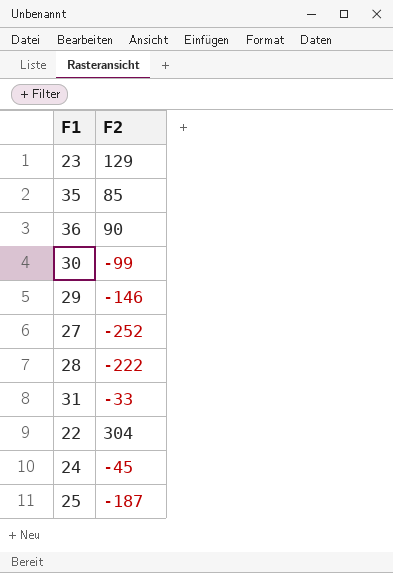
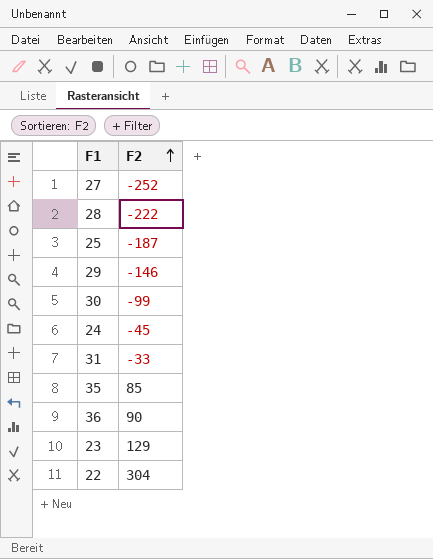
row order: none -> F2 ascending

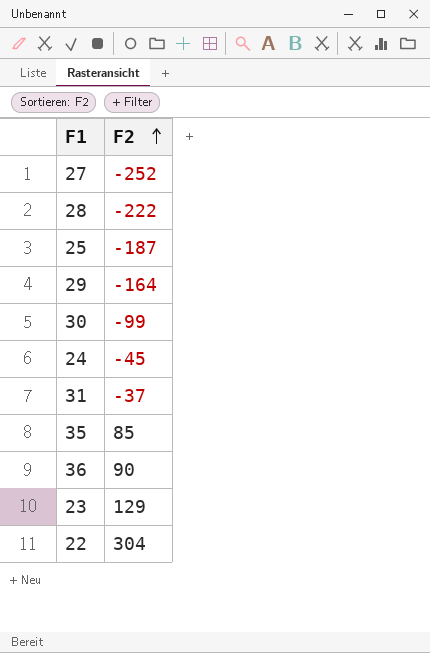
29 | F2: -146 -> -164
31 | F2: -33 -> -37

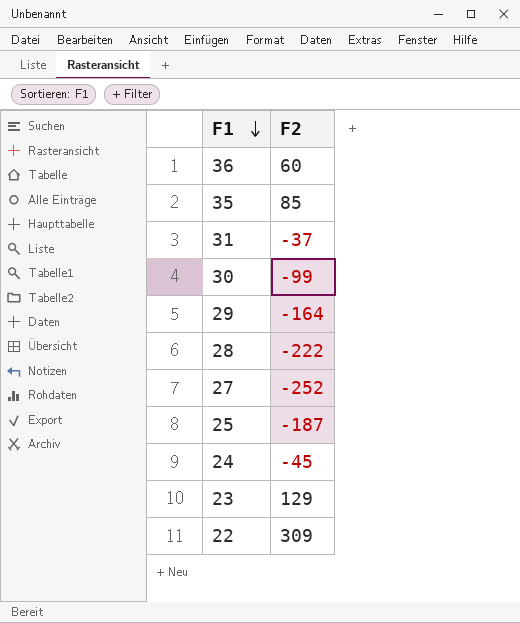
row order: F2 ascending -> F1 descending
36 | F2: 90 -> 60
22 | F2: 304 -> 309

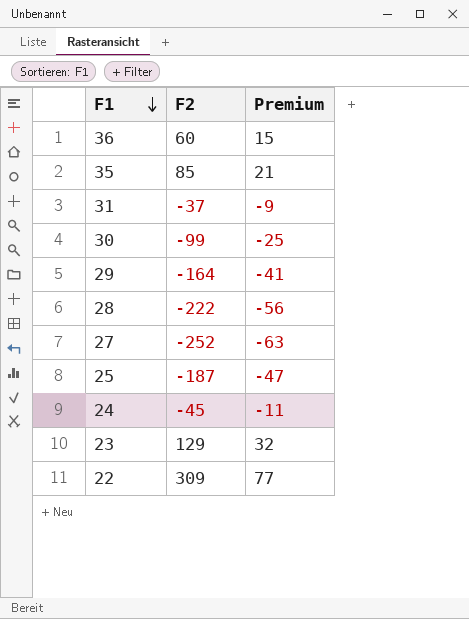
column Premium | formula: none -> [F2] * 0.25

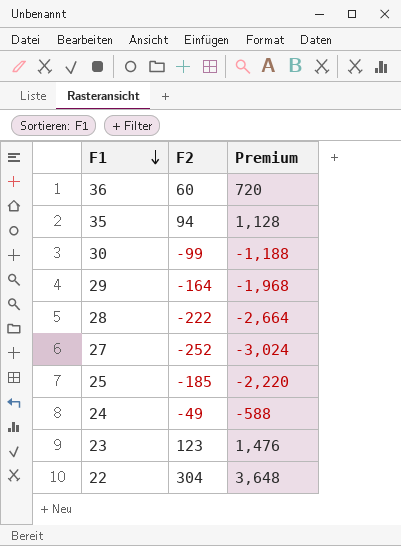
column Premium | formula: [F2] * 0.25 -> [F2] * 12
row 31: -37 | -9 -> none
35 | F2: 85 -> 94
25 | F2: -187 -> -185
24 | F2: -45 -> -49
23 | F2: 129 -> 123
22 | F2: 309 -> 304

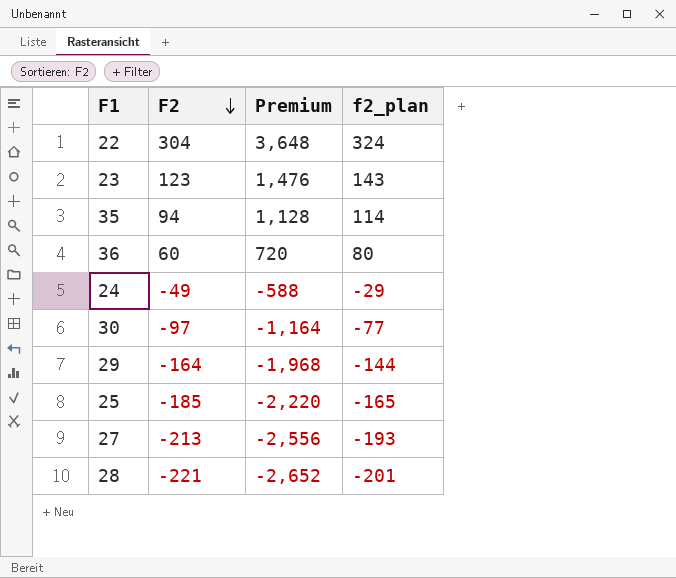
row order: F1 descending -> F2 descending
column f2_plan | formula: none -> [F2] + 20
30 | F2: -99 -> -97
30 | Premium: -1,188 -> -1,164
27 | F2: -252 -> -213
27 | Premium: -3,024 -> -2,556
28 | F2: -222 -> -221
28 | Premium: -2,664 -> -2,652

